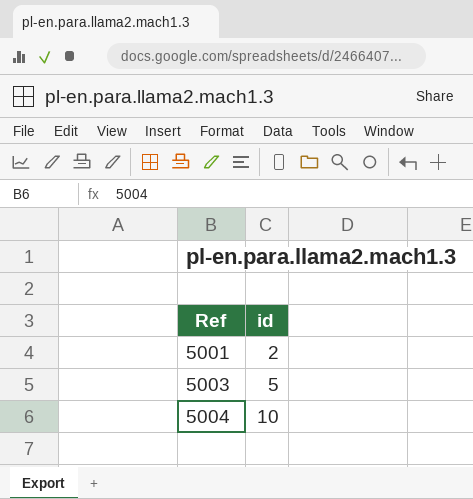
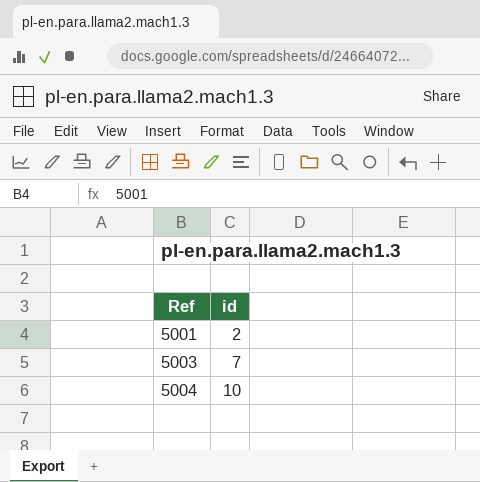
5003 | id: 5 -> 7

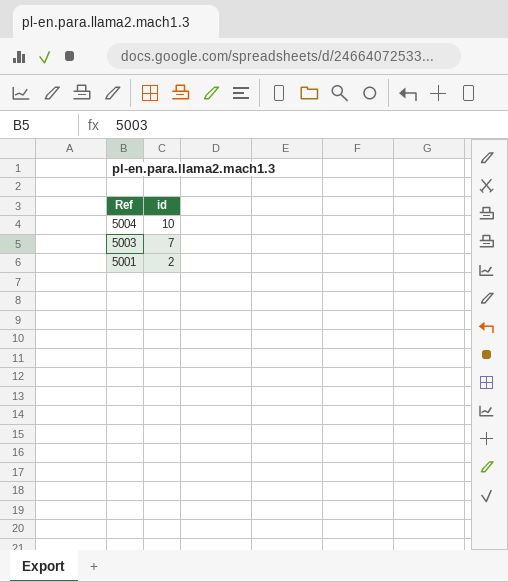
row order: Ref ascending -> Ref descending

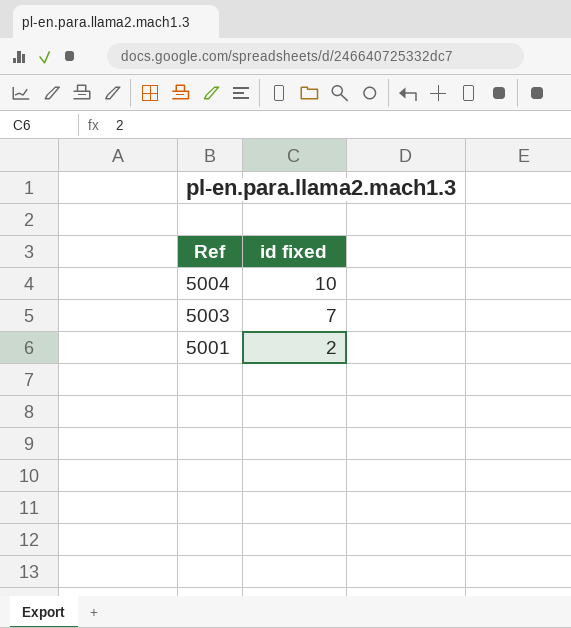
column name: id -> id fixed

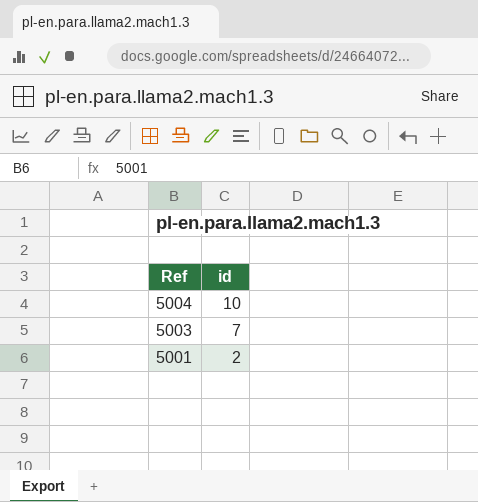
column name: id fixed -> id

